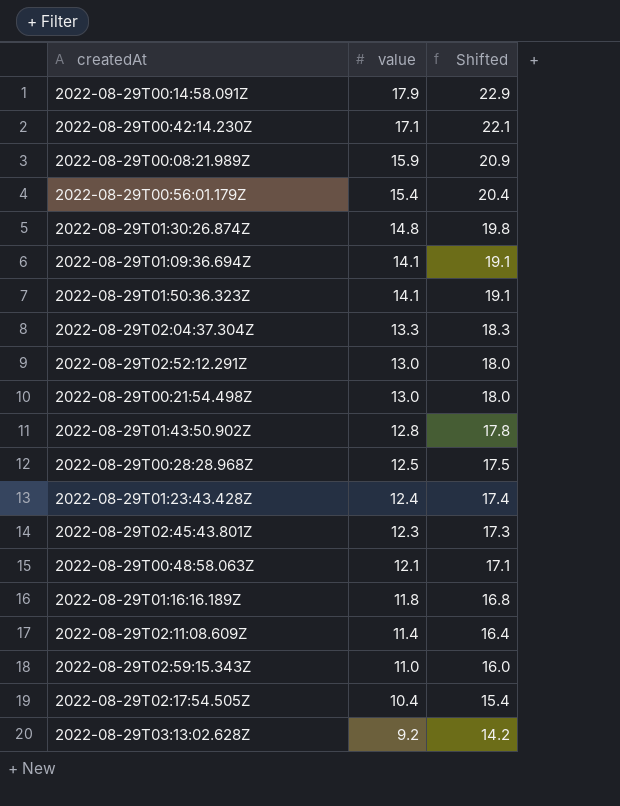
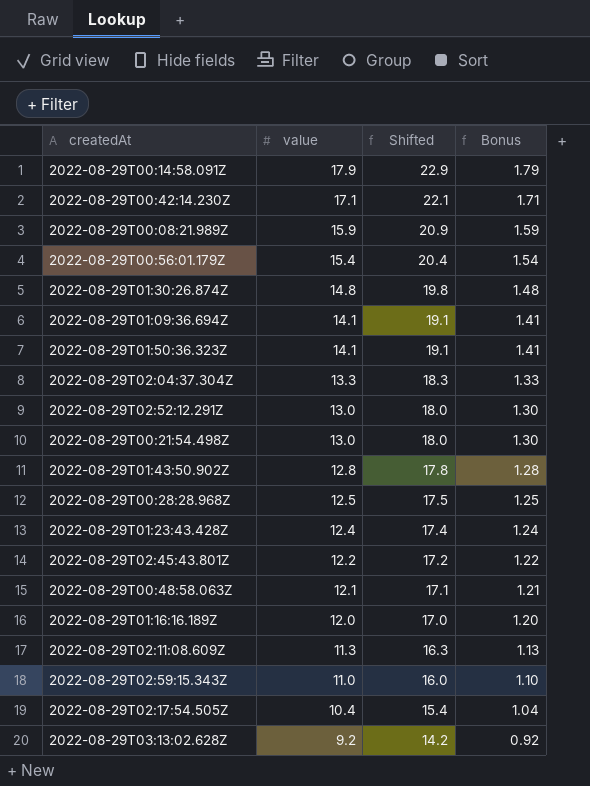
column Bonus | formula: none -> [value] * 0.1
2022-08-29T02:45:43.801Z | value: 12.3 -> 12.2
2022-08-29T02:45:43.801Z | Shifted: 17.3 -> 17.2
2022-08-29T01:16:16.189Z | value: 11.8 -> 12.0
2022-08-29T01:16:16.189Z | Shifted: 16.8 -> 17.0
2022-08-29T02:11:08.609Z | value: 11.4 -> 11.3
2022-08-29T02:11:08.609Z | Shifted: 16.4 -> 16.3

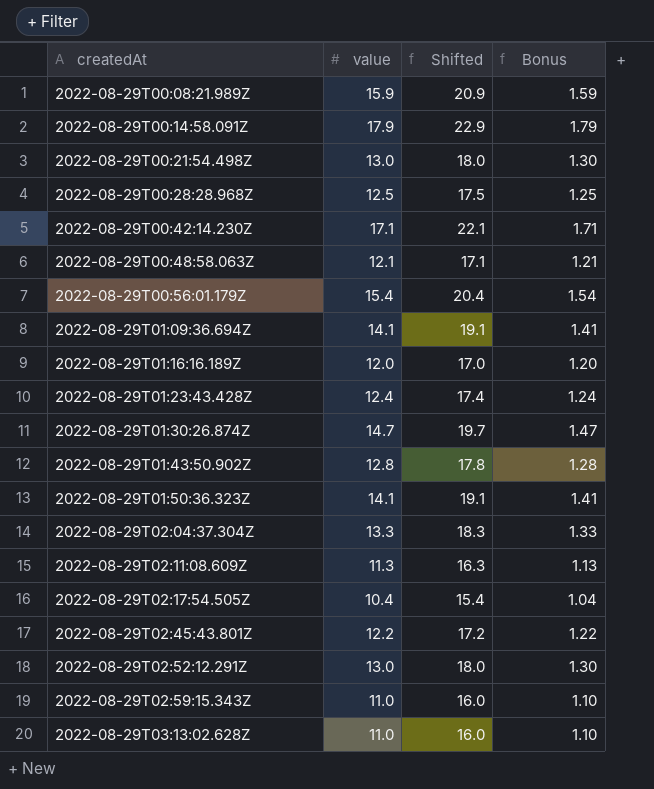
row order: value descending -> createdAt ascending
2022-08-29T01:30:26.874Z | value: 14.8 -> 14.7
2022-08-29T01:30:26.874Z | Shifted: 19.8 -> 19.7
2022-08-29T01:30:26.874Z | Bonus: 1.48 -> 1.47
2022-08-29T03:13:02.628Z | value: 9.2 -> 11.0
2022-08-29T03:13:02.628Z | Shifted: 14.2 -> 16.0
2022-08-29T03:13:02.628Z | Bonus: 0.92 -> 1.10

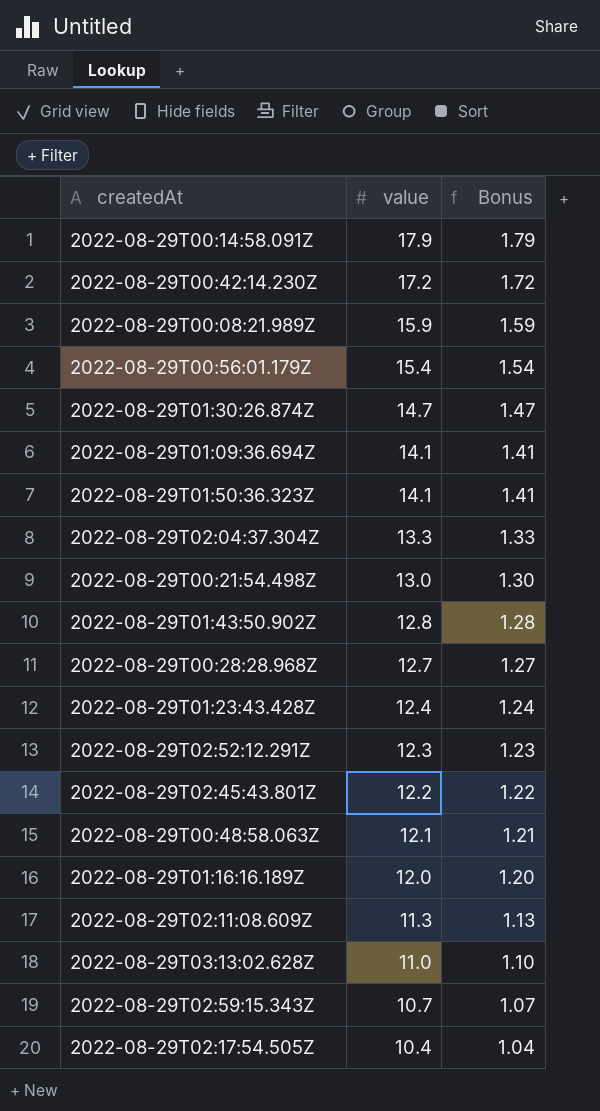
row order: createdAt ascending -> value descending
column Shifted | formula: [value] + 5 -> none
2022-08-29T00:42:14.230Z | value: 17.1 -> 17.2
2022-08-29T00:42:14.230Z | Bonus: 1.71 -> 1.72
2022-08-29T00:28:28.968Z | value: 12.5 -> 12.7
2022-08-29T00:28:28.968Z | Bonus: 1.25 -> 1.27
2022-08-29T02:52:12.291Z | value: 13.0 -> 12.3
2022-08-29T02:52:12.291Z | Bonus: 1.30 -> 1.23
2022-08-29T02:59:15.343Z | value: 11.0 -> 10.7
2022-08-29T02:59:15.343Z | Bonus: 1.10 -> 1.07

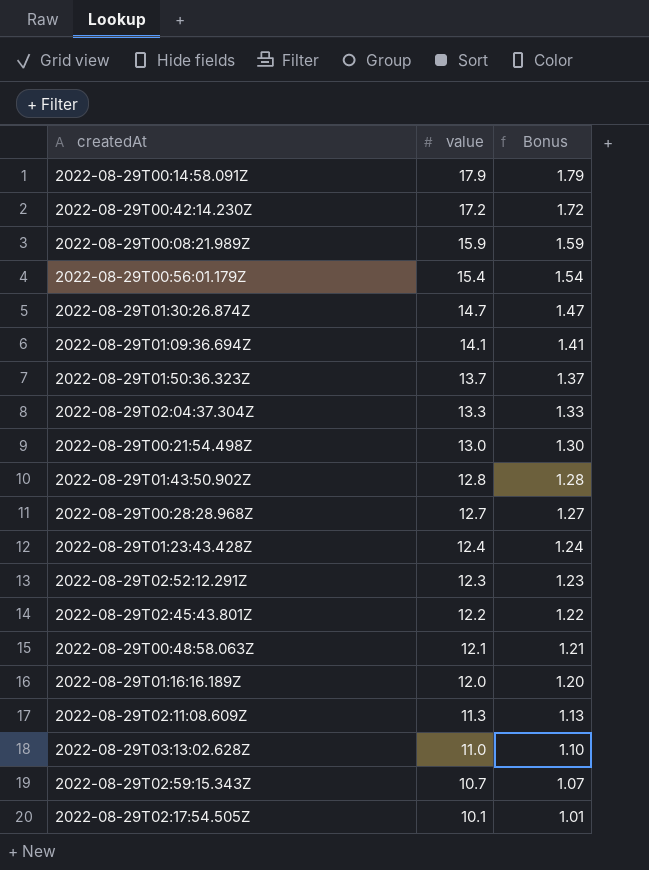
2022-08-29T01:50:36.323Z | value: 14.1 -> 13.7
2022-08-29T01:50:36.323Z | Bonus: 1.41 -> 1.37
2022-08-29T02:17:54.505Z | value: 10.4 -> 10.1
2022-08-29T02:17:54.505Z | Bonus: 1.04 -> 1.01

